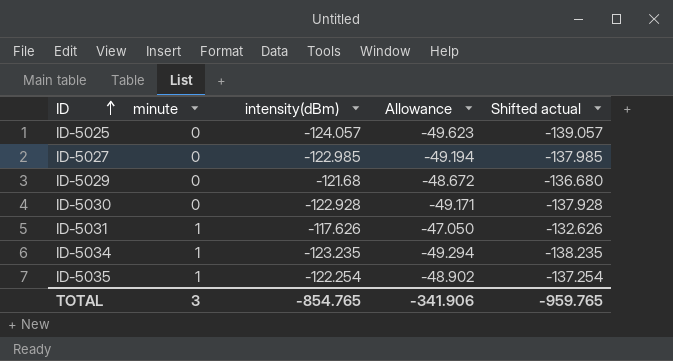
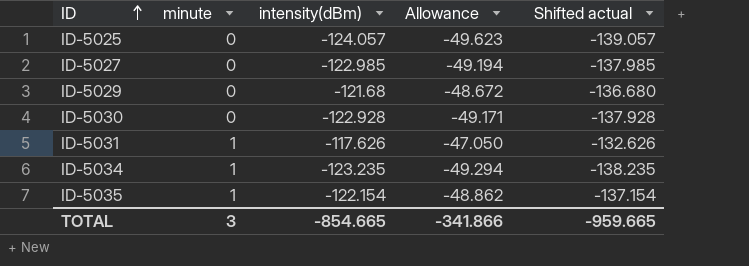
ID-5035 | intensity(dBm): -122.254 -> -122.154
ID-5035 | Allowance: -48.902 -> -48.862
ID-5035 | Shifted actual: -137.254 -> -137.154
TOTAL | intensity(dBm): -854.765 -> -854.665
TOTAL | Allowance: -341.906 -> -341.866
TOTAL | Shifted actual: -959.765 -> -959.665

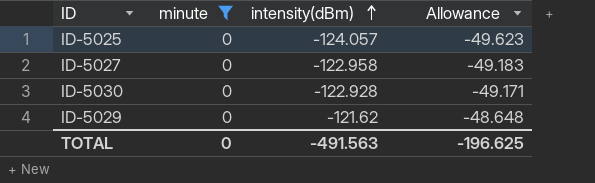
filter: none -> minute = 0
row order: ID ascending -> intensity(dBm) ascending
column Shifted actual | formula: [intensity(dBm)] - 15 -> none
ID-5027 | intensity(dBm): -122.985 -> -122.958
ID-5027 | Allowance: -49.194 -> -49.183
ID-5029 | intensity(dBm): -121.68 -> -121.62
ID-5029 | Allowance: -48.672 -> -48.648
TOTAL | minute: 3 -> 0
TOTAL | intensity(dBm): -854.665 -> -491.563
TOTAL | Allowance: -341.866 -> -196.625

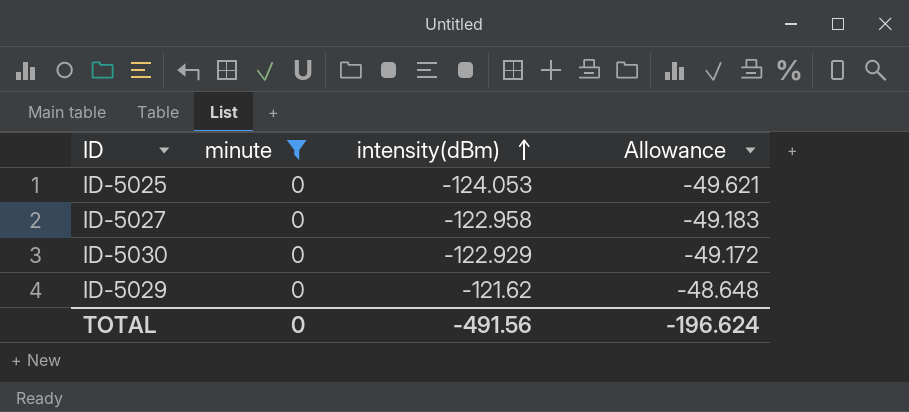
ID-5025 | intensity(dBm): -124.057 -> -124.053
ID-5025 | Allowance: -49.623 -> -49.621
ID-5030 | intensity(dBm): -122.928 -> -122.929
ID-5030 | Allowance: -49.171 -> -49.172
TOTAL | intensity(dBm): -491.563 -> -491.56
TOTAL | Allowance: -196.625 -> -196.624

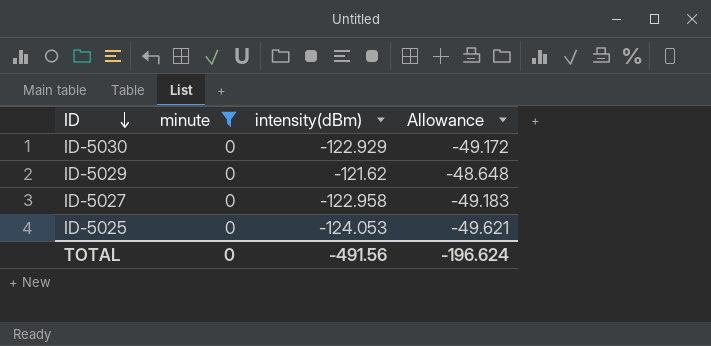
row order: intensity(dBm) ascending -> ID descending

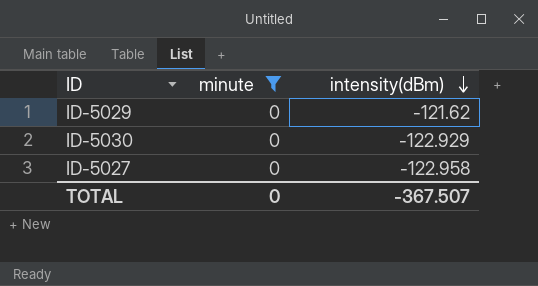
row order: ID descending -> intensity(dBm) descending
column Allowance | formula: [intensity(dBm)] * 0.4 -> none
row ID-5025: 0 | -124.053 | -49.621 -> none
TOTAL | intensity(dBm): -491.56 -> -367.507

